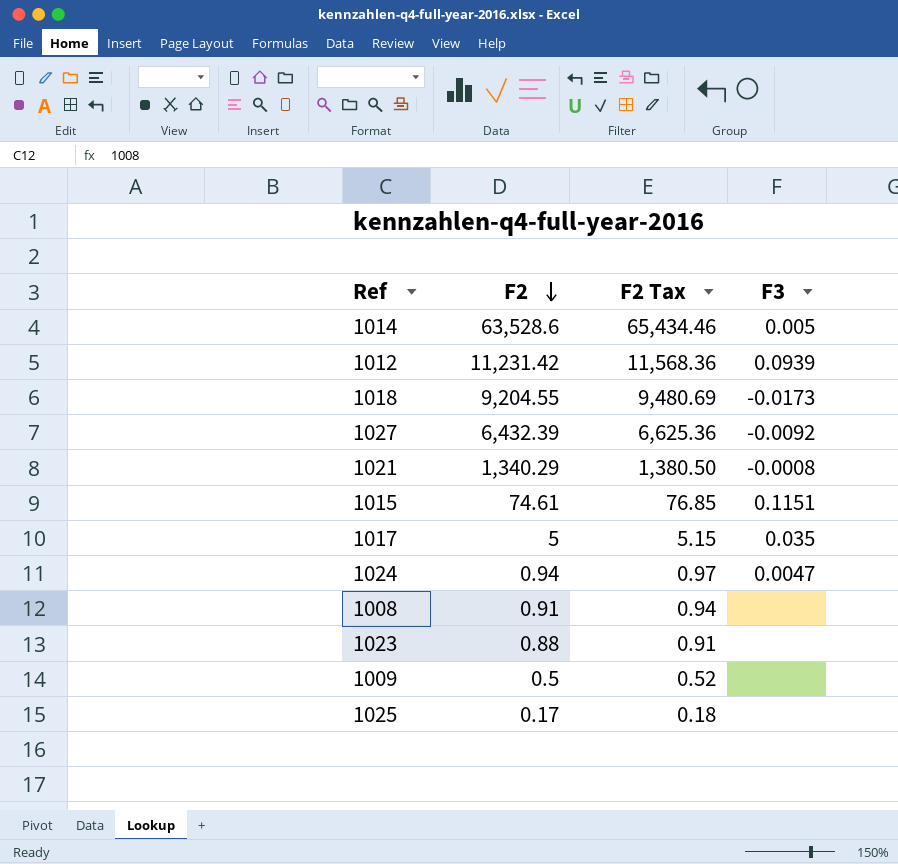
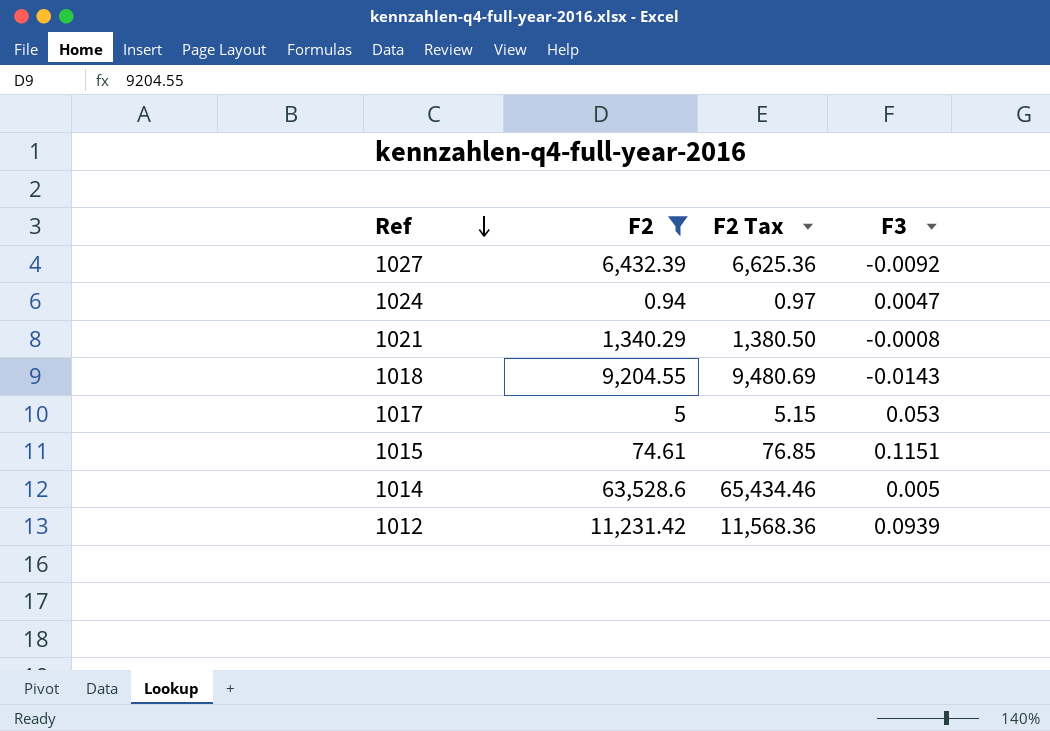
filter: none -> F2 >= 0.94
row order: F2 descending -> Ref descending
1018 | F3: -0.0173 -> -0.0143
1017 | F3: 0.035 -> 0.053

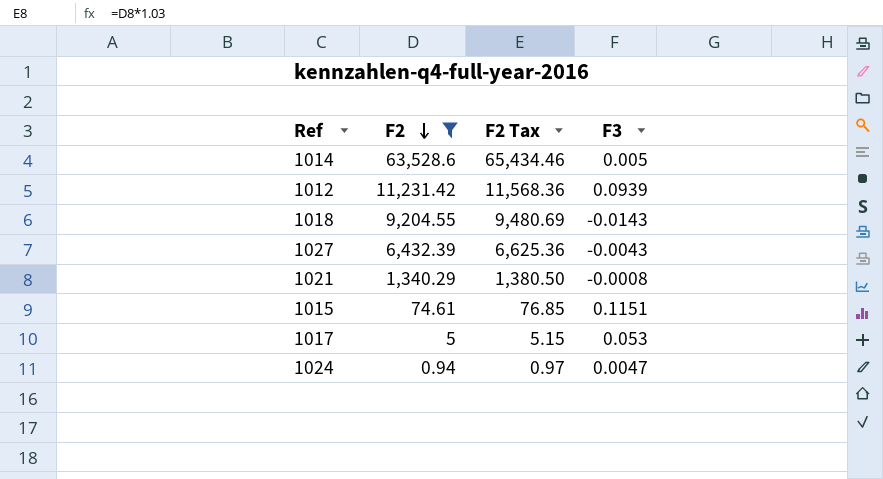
row order: Ref descending -> F2 descending
1027 | F3: -0.0092 -> -0.0043

